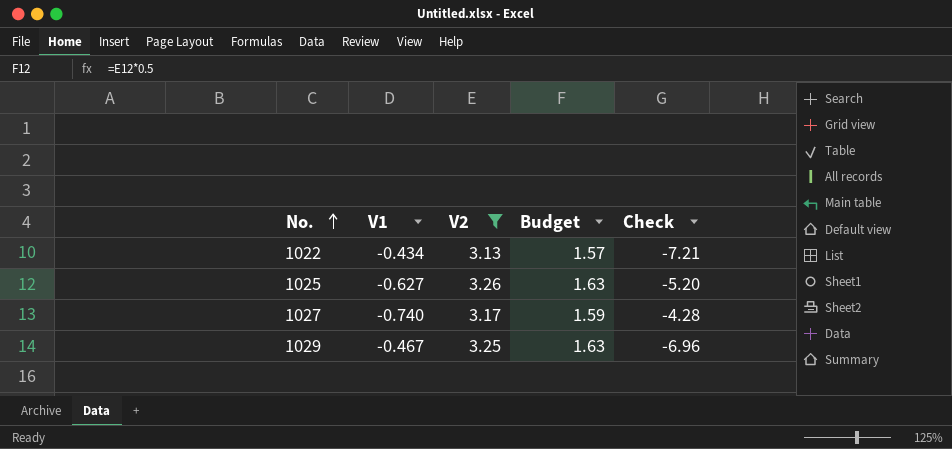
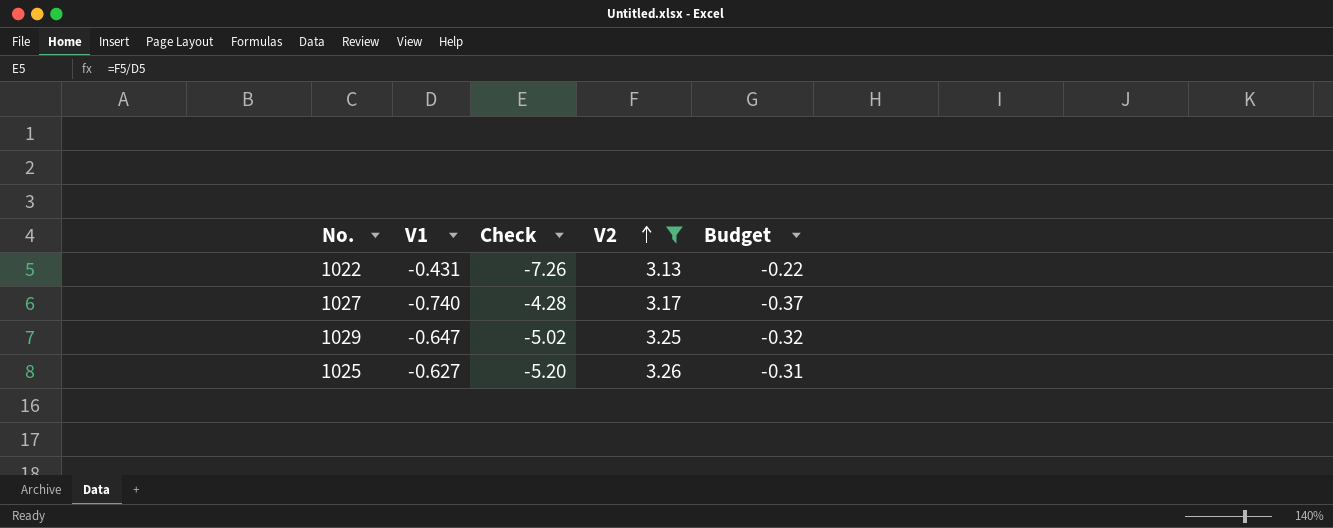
row order: No. ascending -> V2 ascending
column Check | position: 5 -> 3
column Budget | formula: [V2] * 0.5 -> [V1] * 0.5
1022 | V1: -0.434 -> -0.431
1022 | Check: -7.21 -> -7.26
1029 | V1: -0.467 -> -0.647
1029 | Check: -6.96 -> -5.02

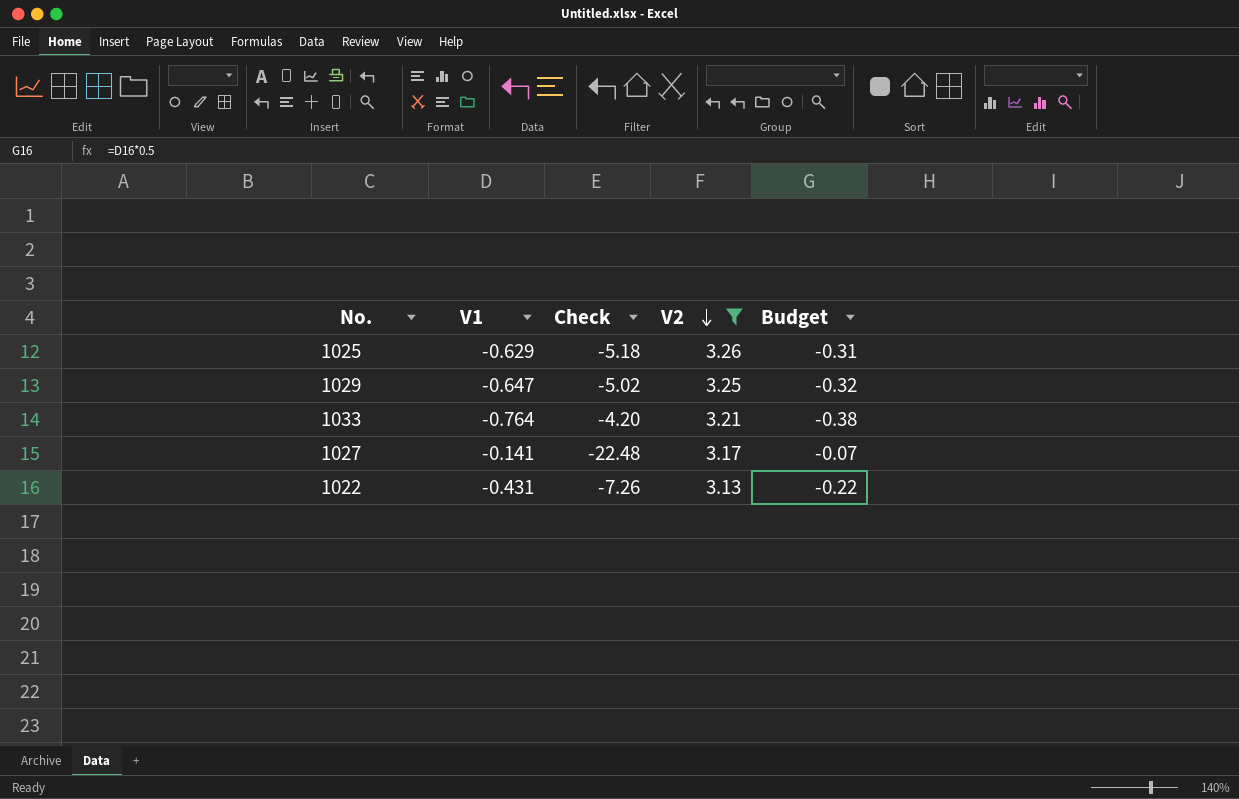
row order: V2 ascending -> V2 descending
1025 | V1: -0.627 -> -0.629
1025 | Check: -5.20 -> -5.18
row 1033: none -> -0.764 | -4.20 | 3.21 | -0.38
1027 | V1: -0.740 -> -0.141
1027 | Check: -4.28 -> -22.48
1027 | Budget: -0.37 -> -0.07

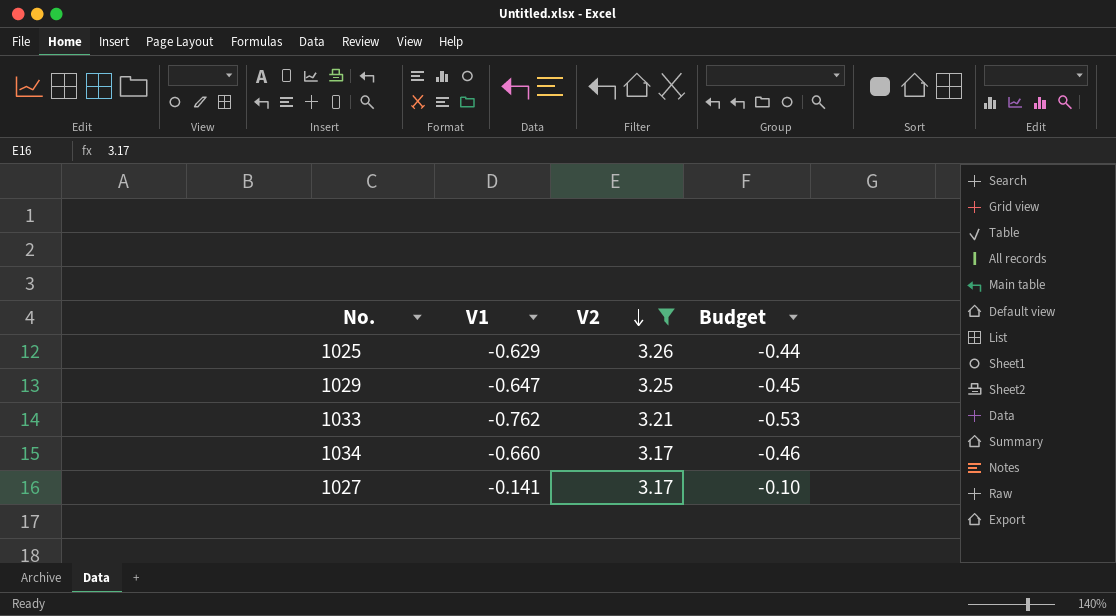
column Check | formula: [V2] / [V1] -> none
column Budget | formula: [V1] * 0.5 -> [V1] * 0.7
row 1022: -0.431 | -7.26 | 3.13 | -0.22 -> none
1033 | V1: -0.764 -> -0.762
row 1034: none -> -0.660 | 3.17 | -0.46

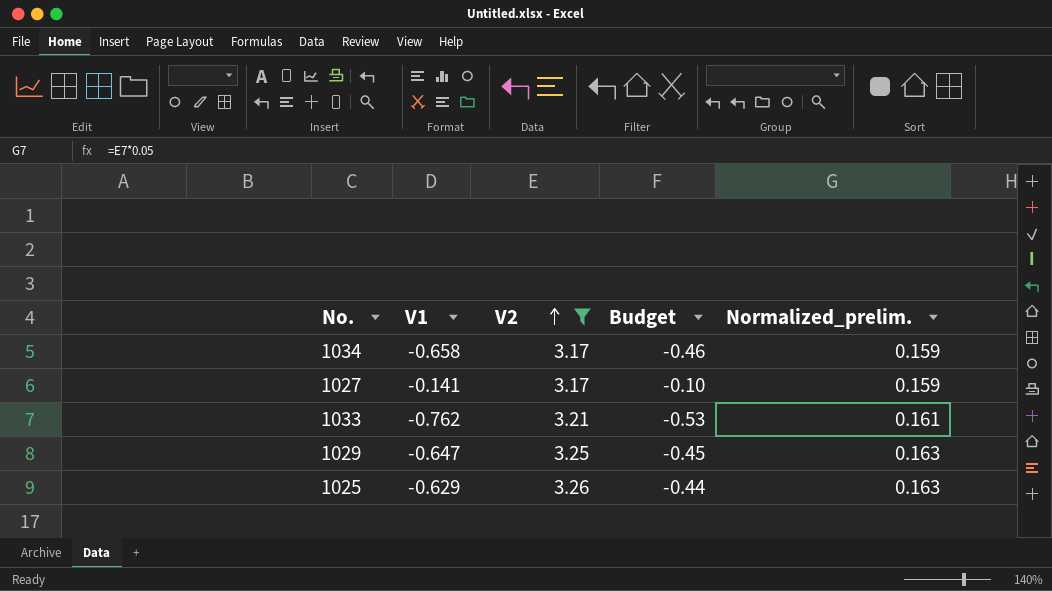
row order: V2 descending -> V2 ascending
column Normalized_prelim. | formula: none -> [V2] * 0.05
1034 | V1: -0.660 -> -0.658

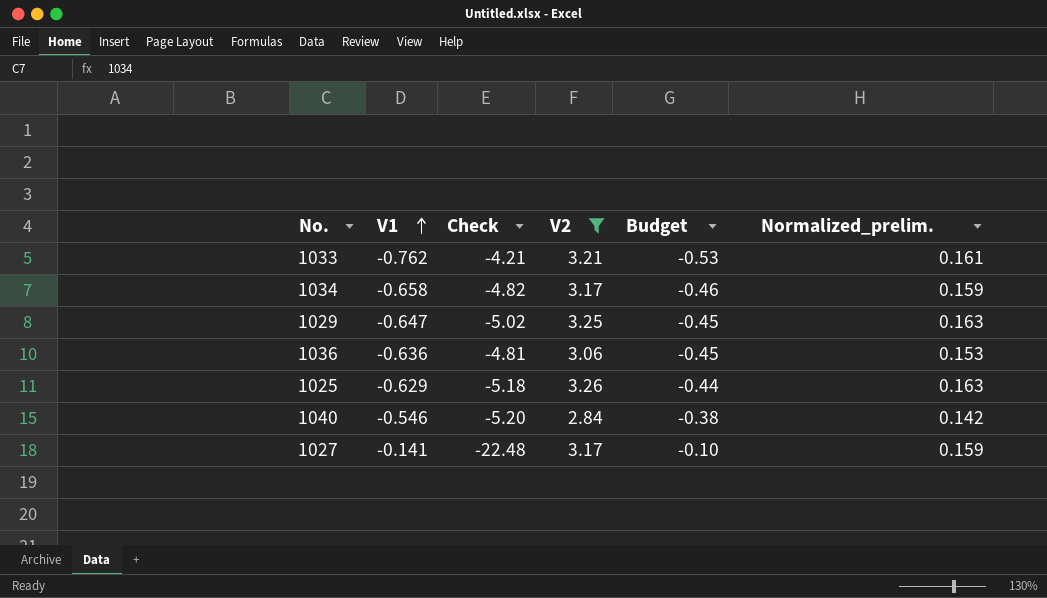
row order: V2 ascending -> V1 ascending
column Check | formula: none -> [V2] / [V1]
row 1036: none -> -0.636 | -4.81 | 3.06 | -0.45 | 0.153
row 1040: none -> -0.546 | -5.20 | 2.84 | -0.38 | 0.142

